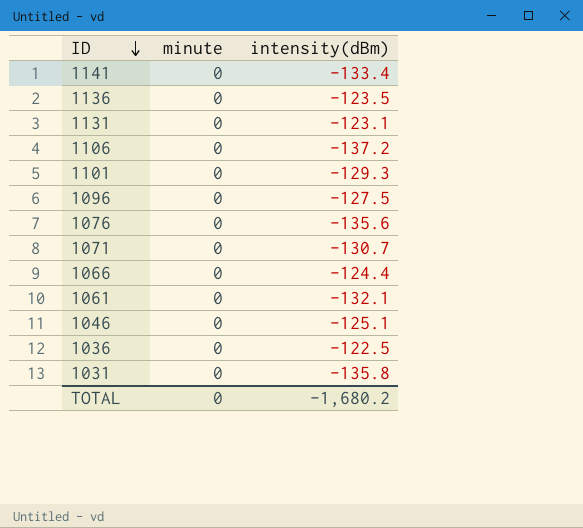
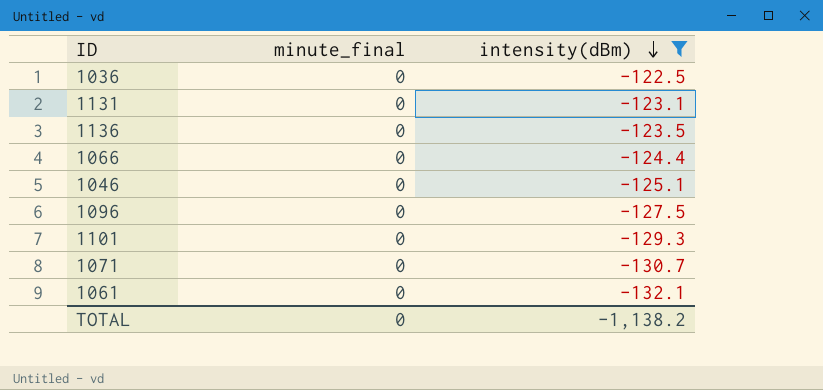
filter: none -> intensity(dBm) >= -132.1
row order: ID descending -> intensity(dBm) descending
column name: minute -> minute_final
TOTAL | intensity(dBm): -1,680.2 -> -1,138.2

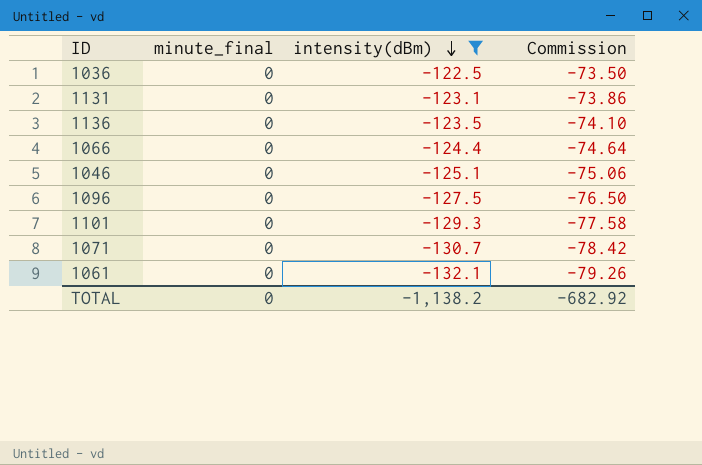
column Commission | formula: none -> [intensity(dBm)] * 0.6

